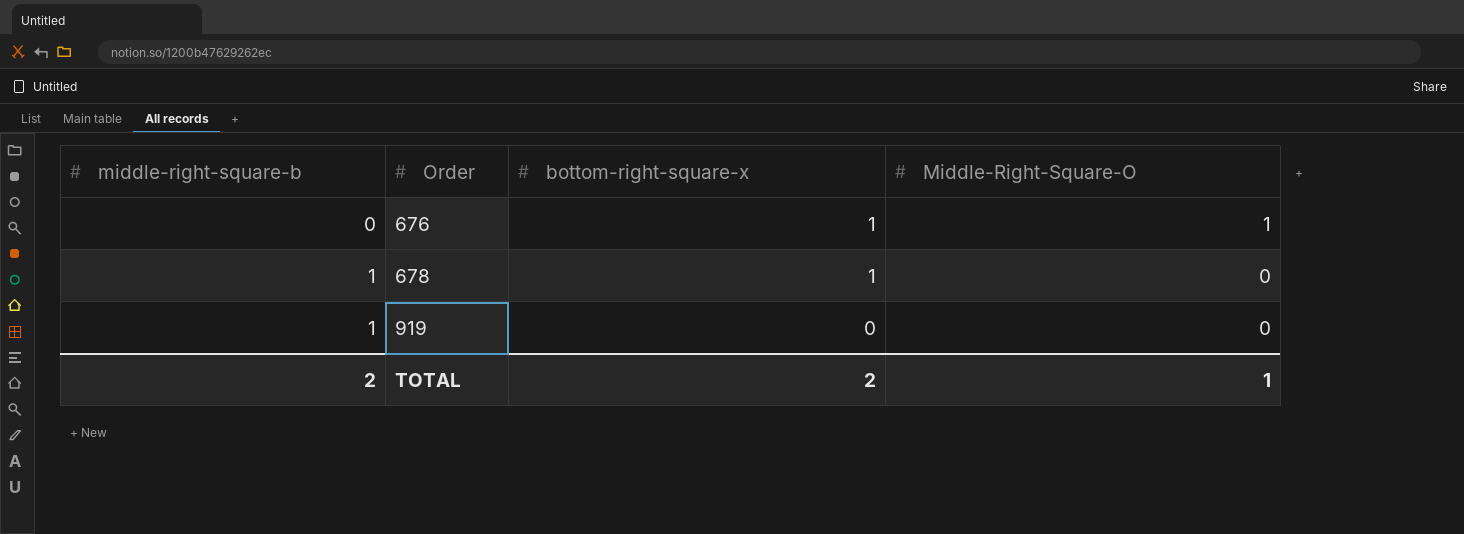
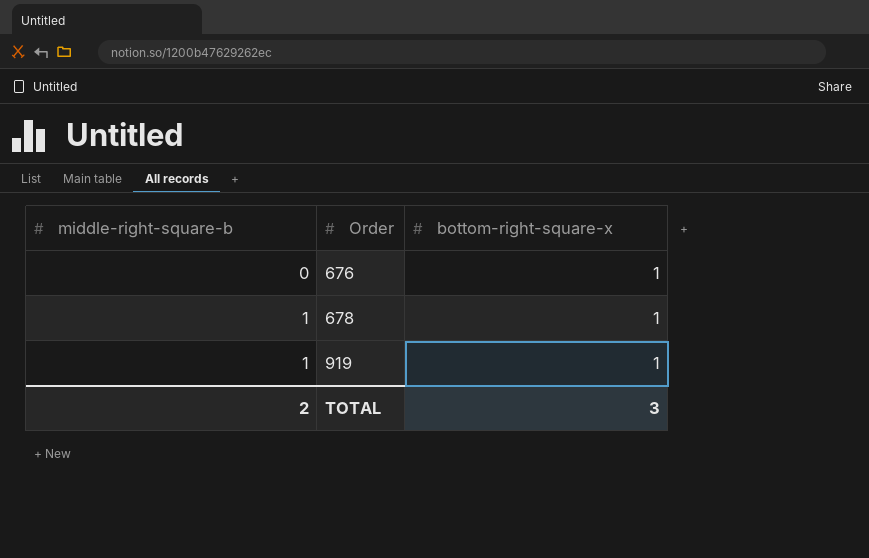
column Middle-Right-Square-O | position: 4 -> none
919 | bottom-right-square-x: 0 -> 1
TOTAL | bottom-right-square-x: 2 -> 3

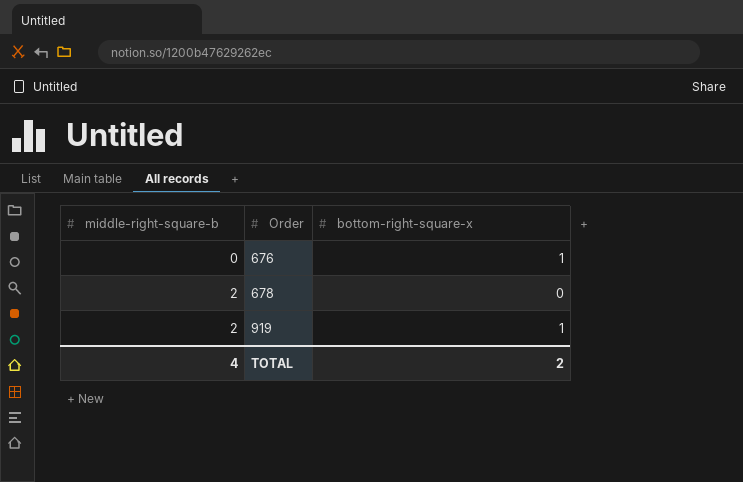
678 | middle-right-square-b: 1 -> 2
678 | bottom-right-square-x: 1 -> 0
919 | middle-right-square-b: 1 -> 2
TOTAL | middle-right-square-b: 2 -> 4
TOTAL | bottom-right-square-x: 3 -> 2

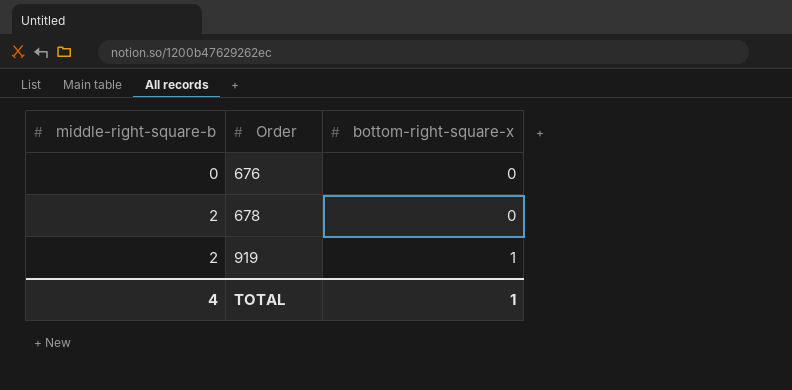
676 | bottom-right-square-x: 1 -> 0
TOTAL | bottom-right-square-x: 2 -> 1

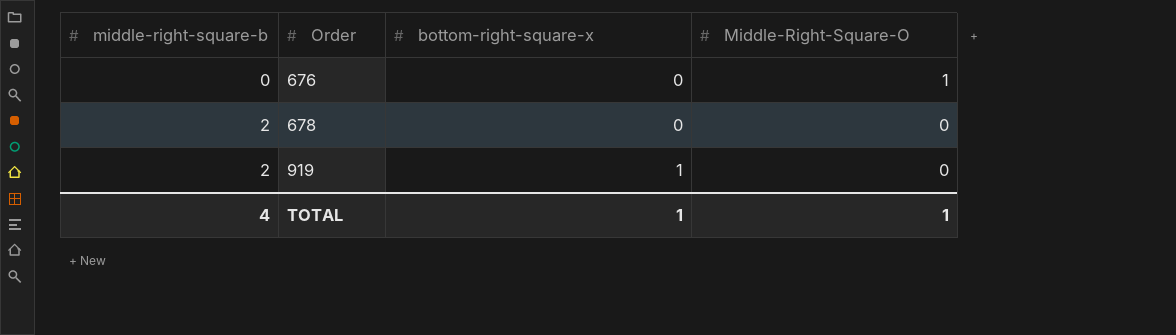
column Middle-Right-Square-O | position: none -> 4

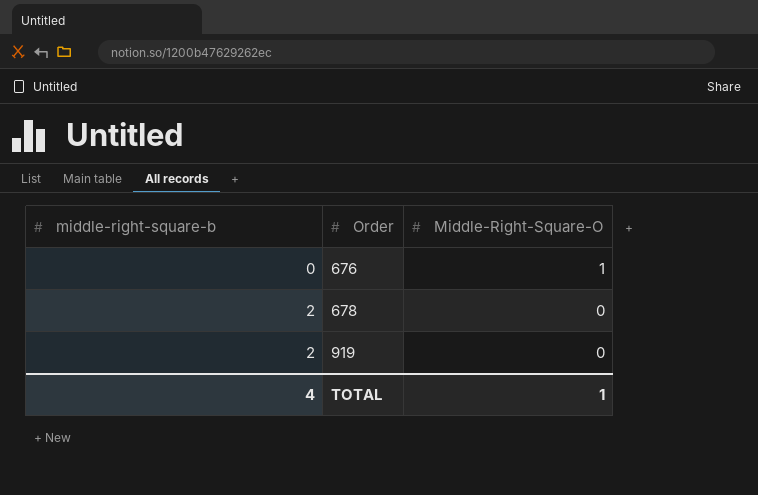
column bottom-right-square-x | position: 3 -> none

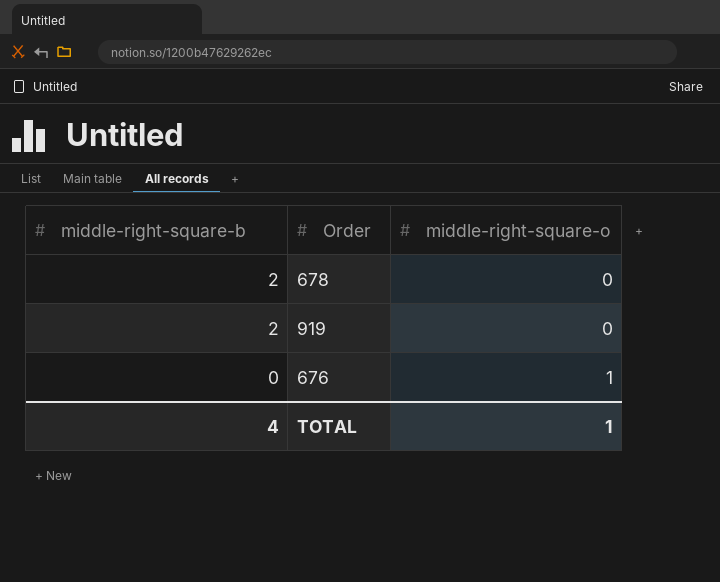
row order: middle-right-square-b ascending -> middle-right-square-b descending
column name: Middle-Right-Square-O -> middle-right-square-o

